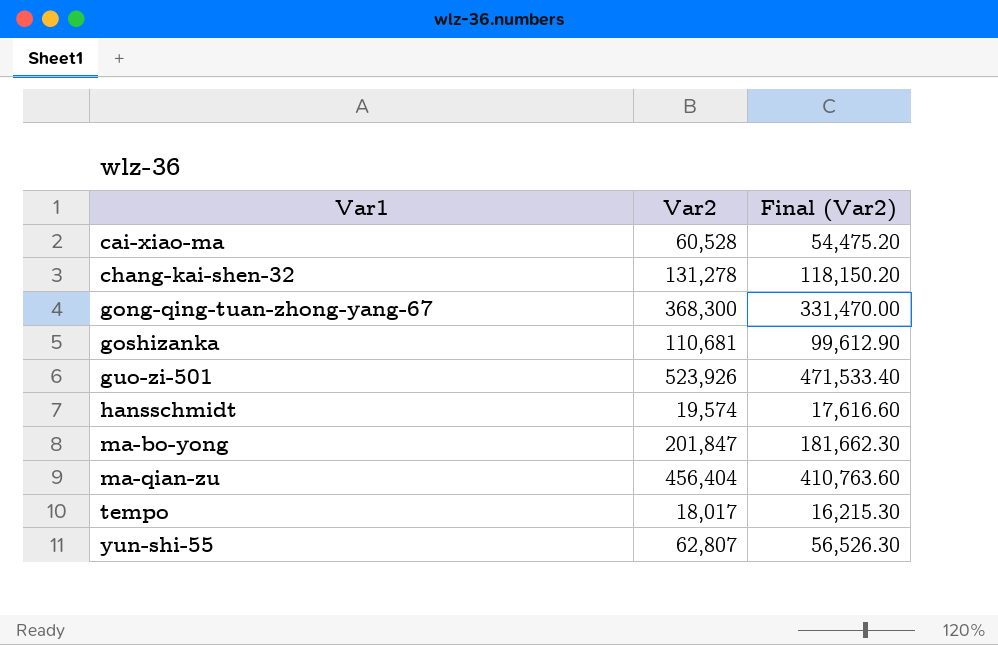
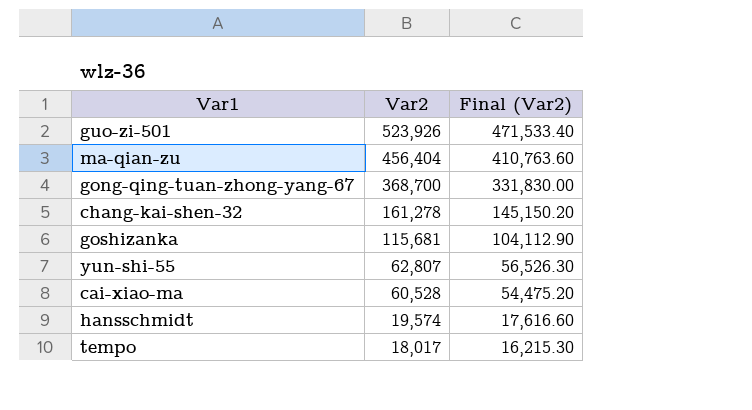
row order: Var1 ascending -> Var2 descending
row ma-bo-yong: 201,847 | 181,662.30 -> none
gong-qing-tuan-zhong-yang-67 | Var2: 368,300 -> 368,700
gong-qing-tuan-zhong-yang-67 | Final (Var2): 331,470.00 -> 331,830.00
chang-kai-shen-32 | Var2: 131,278 -> 161,278
chang-kai-shen-32 | Final (Var2): 118,150.20 -> 145,150.20
goshizanka | Var2: 110,681 -> 115,681
goshizanka | Final (Var2): 99,612.90 -> 104,112.90

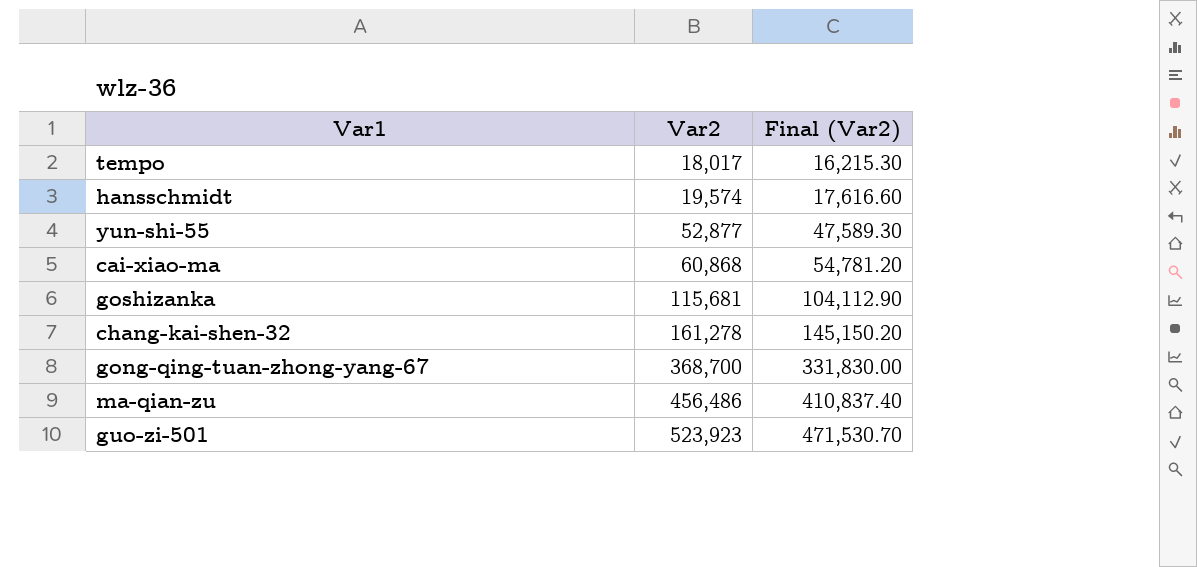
row order: Var2 descending -> Var2 ascending
yun-shi-55 | Var2: 62,807 -> 52,877
yun-shi-55 | Final (Var2): 56,526.30 -> 47,589.30
cai-xiao-ma | Var2: 60,528 -> 60,868
cai-xiao-ma | Final (Var2): 54,475.20 -> 54,781.20
ma-qian-zu | Var2: 456,404 -> 456,486
ma-qian-zu | Final (Var2): 410,763.60 -> 410,837.40
guo-zi-501 | Var2: 523,926 -> 523,923
guo-zi-501 | Final (Var2): 471,533.40 -> 471,530.70

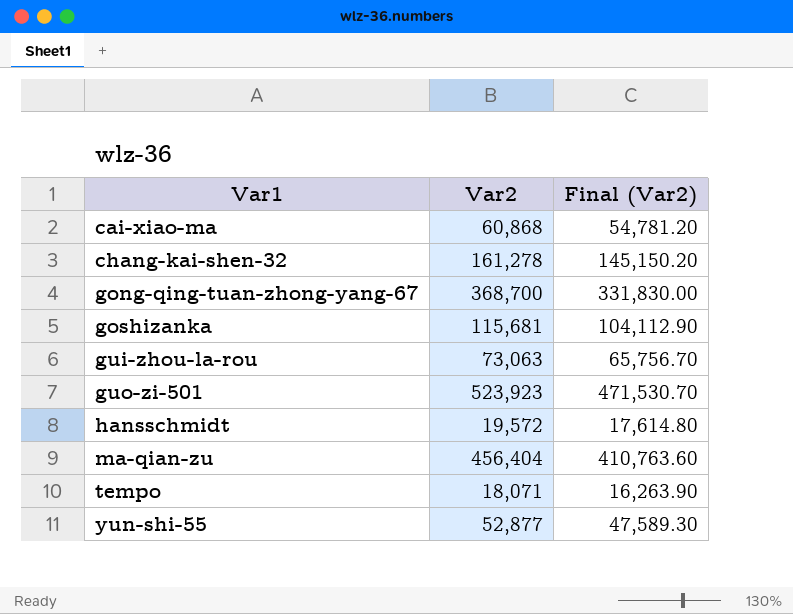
row order: Var2 ascending -> Var1 ascending
row gui-zhou-la-rou: none -> 73,063 | 65,756.70
hansschmidt | Var2: 19,574 -> 19,572
hansschmidt | Final (Var2): 17,616.60 -> 17,614.80
ma-qian-zu | Var2: 456,486 -> 456,404
ma-qian-zu | Final (Var2): 410,837.40 -> 410,763.60
tempo | Var2: 18,017 -> 18,071
tempo | Final (Var2): 16,215.30 -> 16,263.90

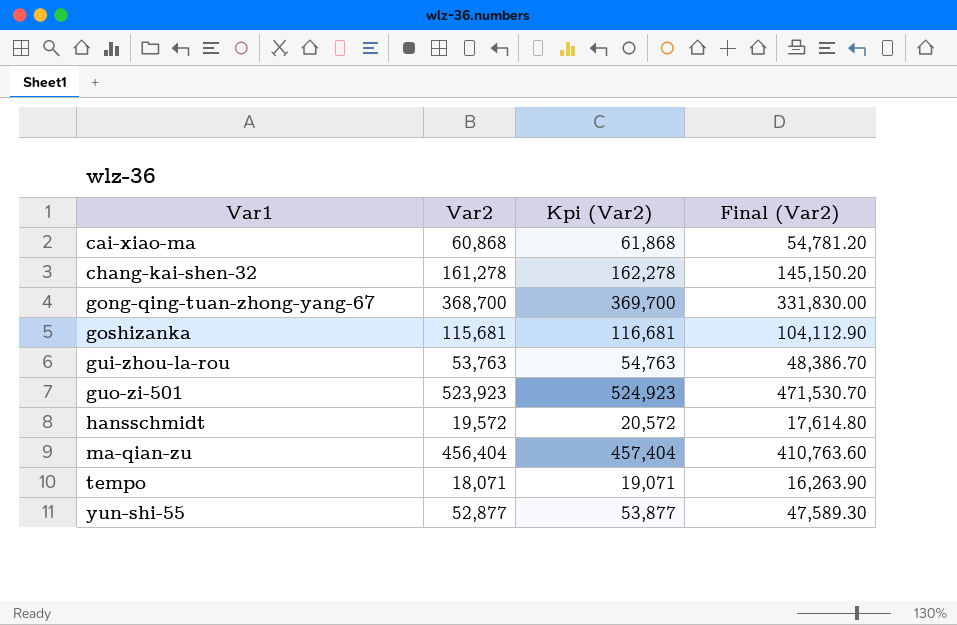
column Kpi (Var2) | formula: none -> [Var2] + 1000
gui-zhou-la-rou | Var2: 73,063 -> 53,763
gui-zhou-la-rou | Final (Var2): 65,756.70 -> 48,386.70

